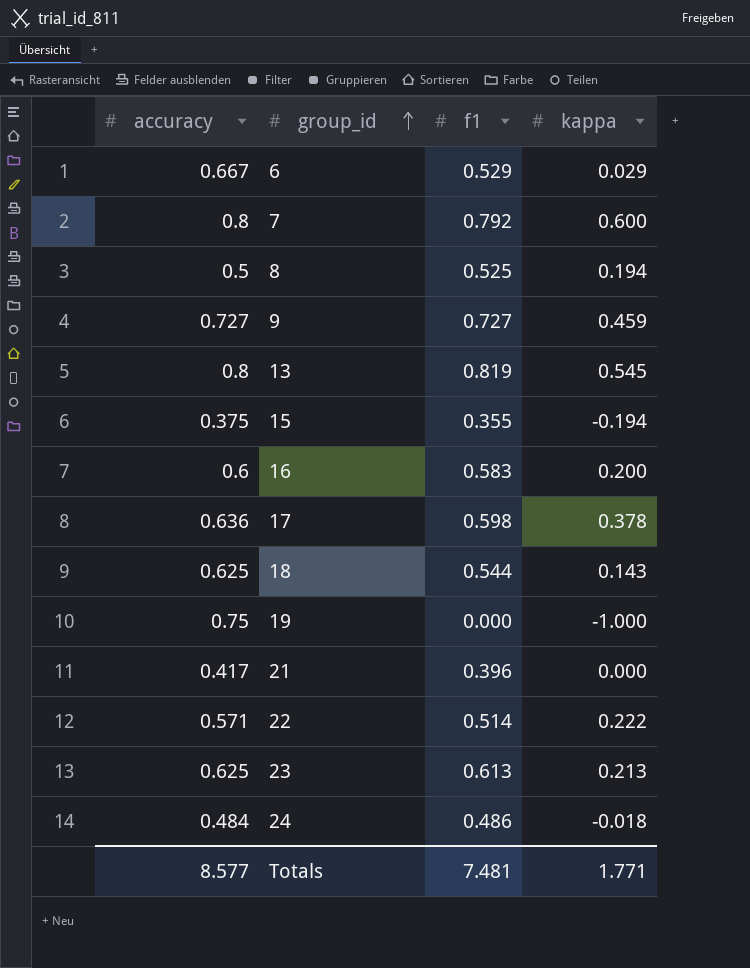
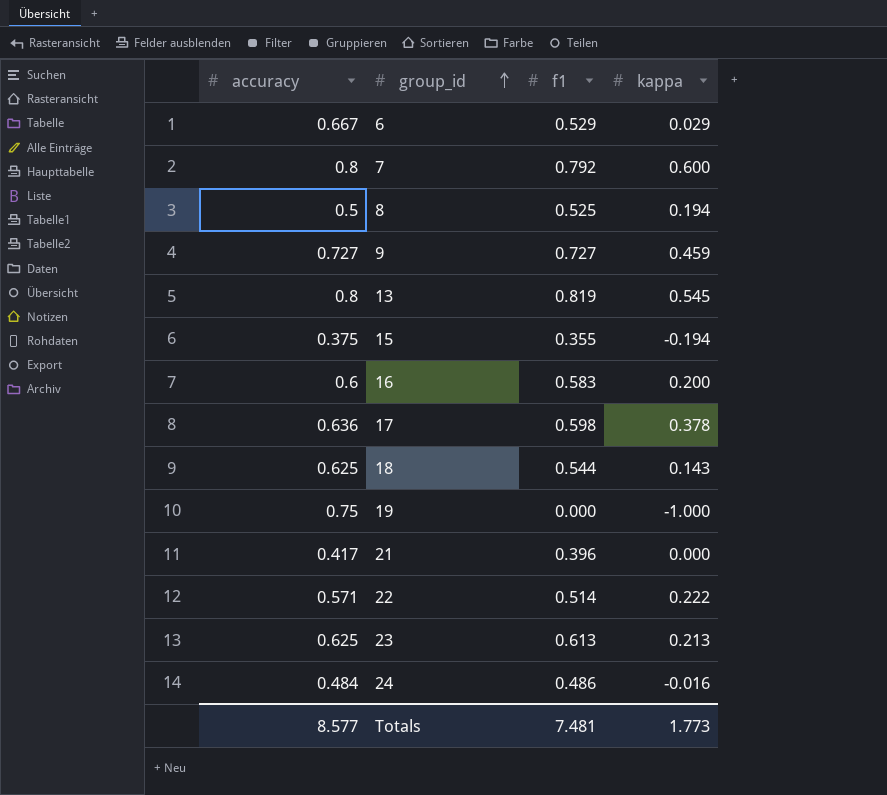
24 | kappa: -0.018 -> -0.016
Totals | kappa: 1.771 -> 1.773

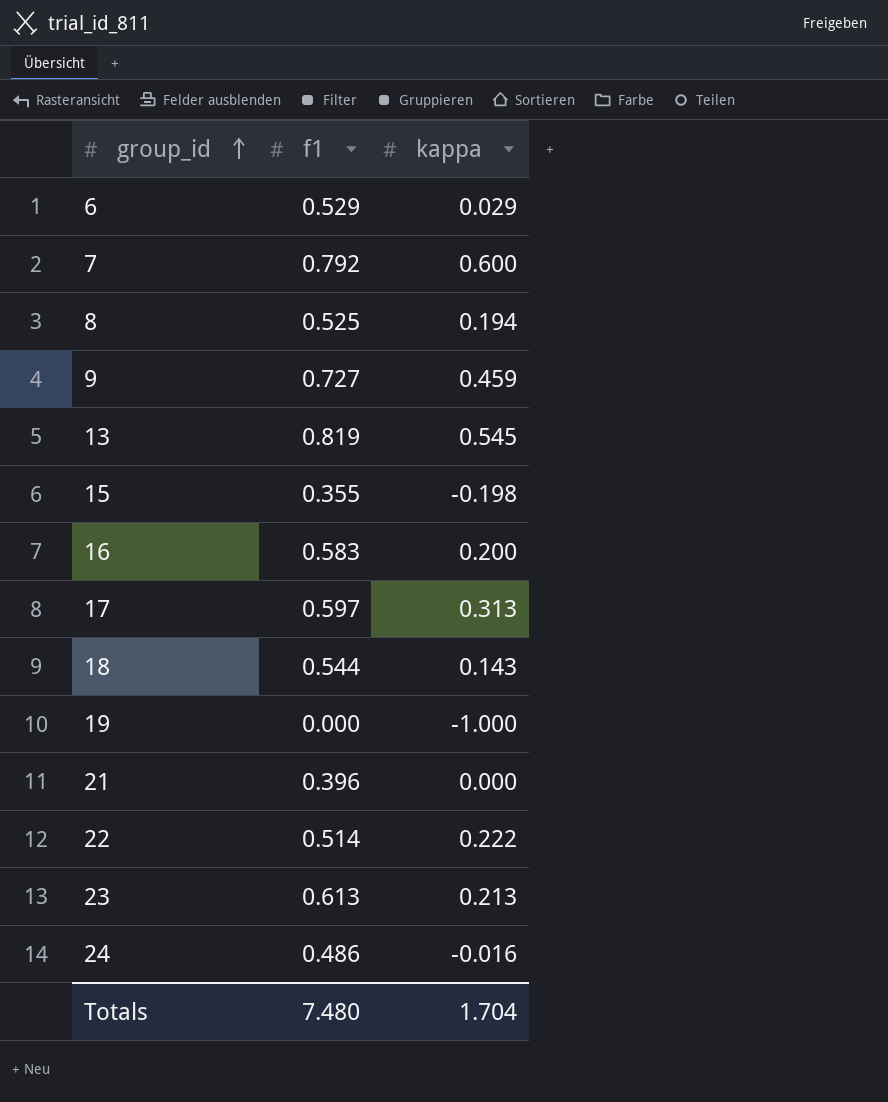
column accuracy | position: 1 -> none
15 | kappa: -0.194 -> -0.198
17 | f1: 0.598 -> 0.597
17 | kappa: 0.378 -> 0.313
Totals | f1: 7.481 -> 7.480
Totals | kappa: 1.773 -> 1.704

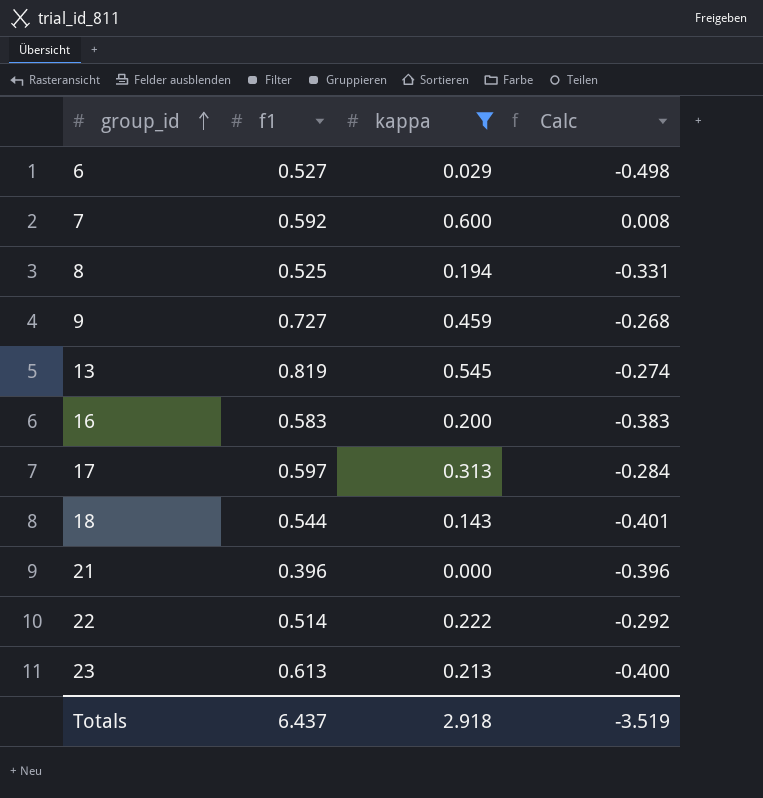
filter: none -> kappa >= 0.000
column Calc | formula: none -> [kappa] - [f1]
6 | f1: 0.529 -> 0.527
7 | f1: 0.792 -> 0.592
Totals | f1: 7.480 -> 6.437
Totals | kappa: 1.704 -> 2.918

